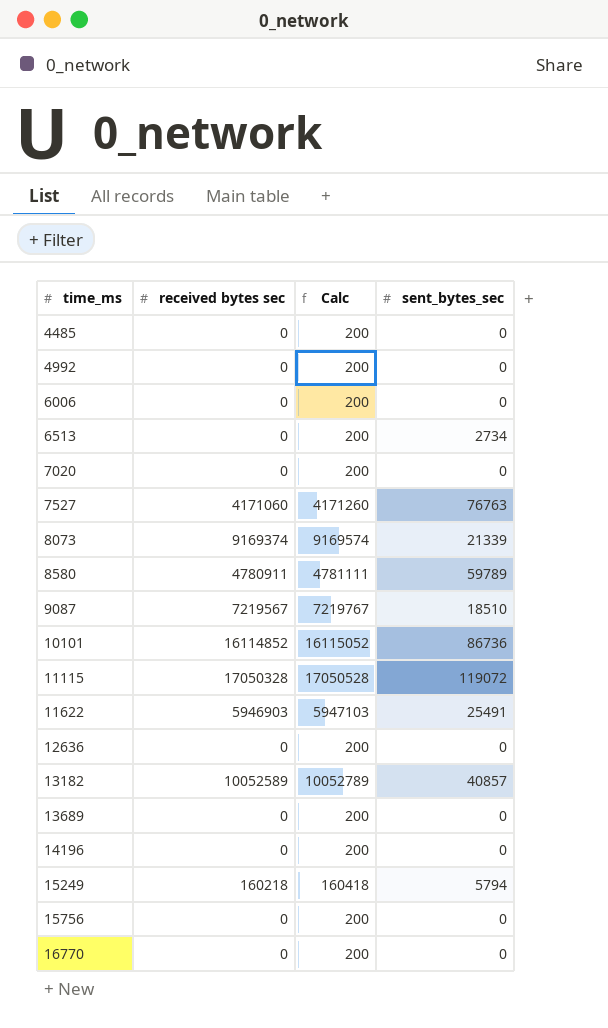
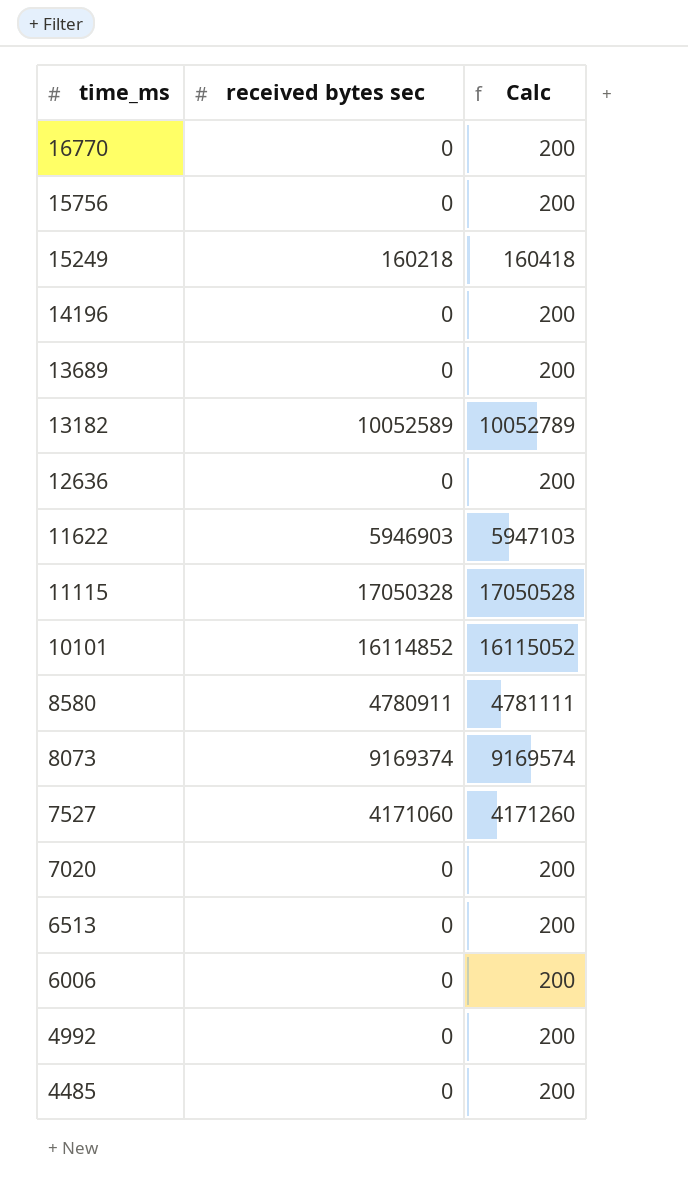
row order: time_ms ascending -> time_ms descending
column sent_bytes_sec | position: 4 -> none
row 9087: 7219567 | 7219767 | 18510 -> none

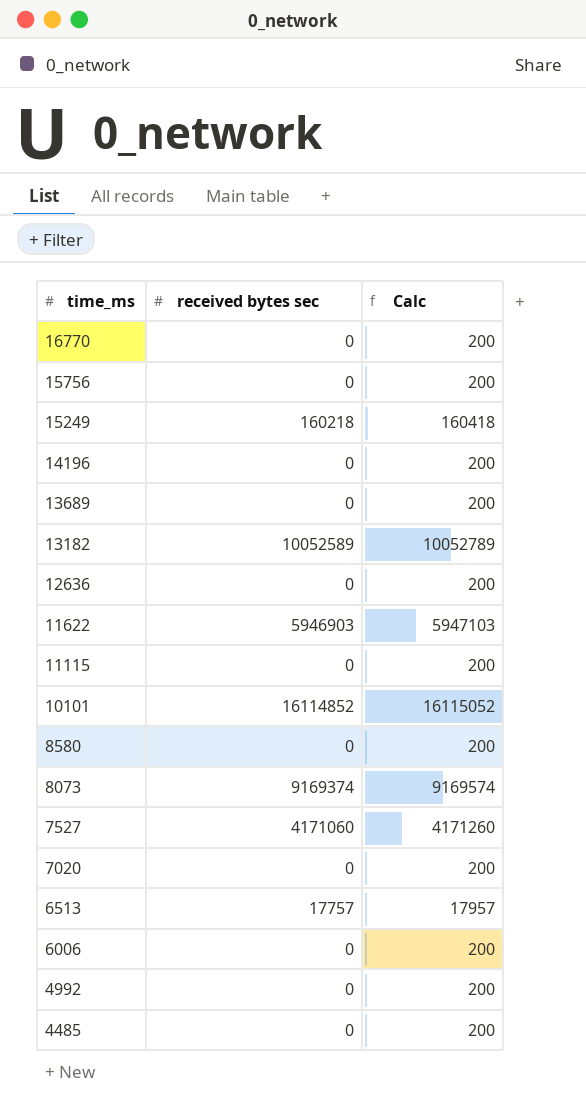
11115 | received bytes sec: 17050328 -> 0
11115 | Calc: 17050528 -> 200
8580 | received bytes sec: 4780911 -> 0
8580 | Calc: 4781111 -> 200
6513 | received bytes sec: 0 -> 17757
6513 | Calc: 200 -> 17957

